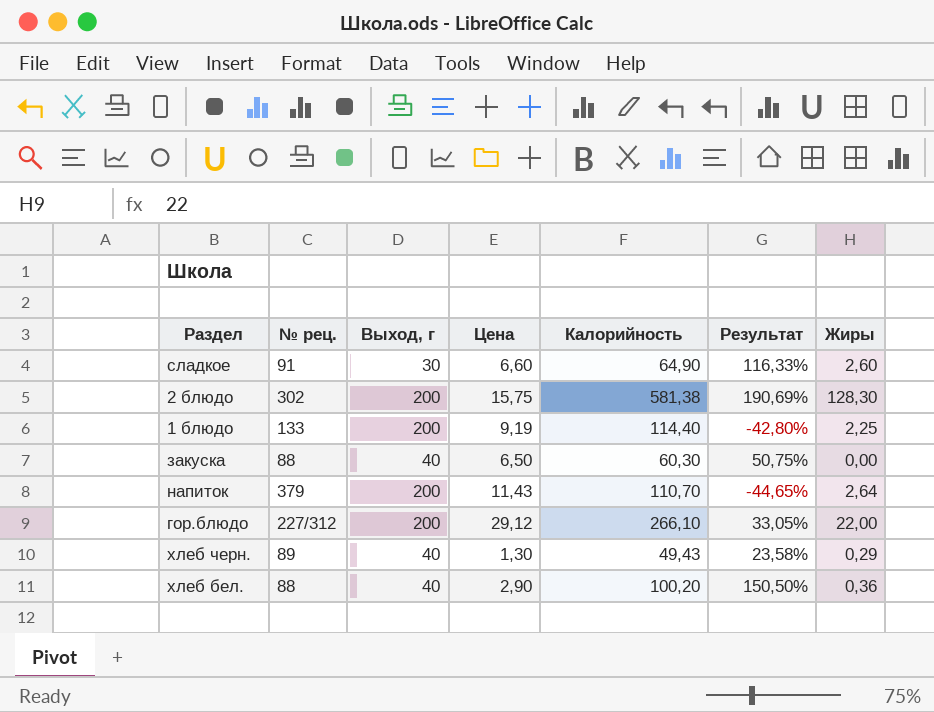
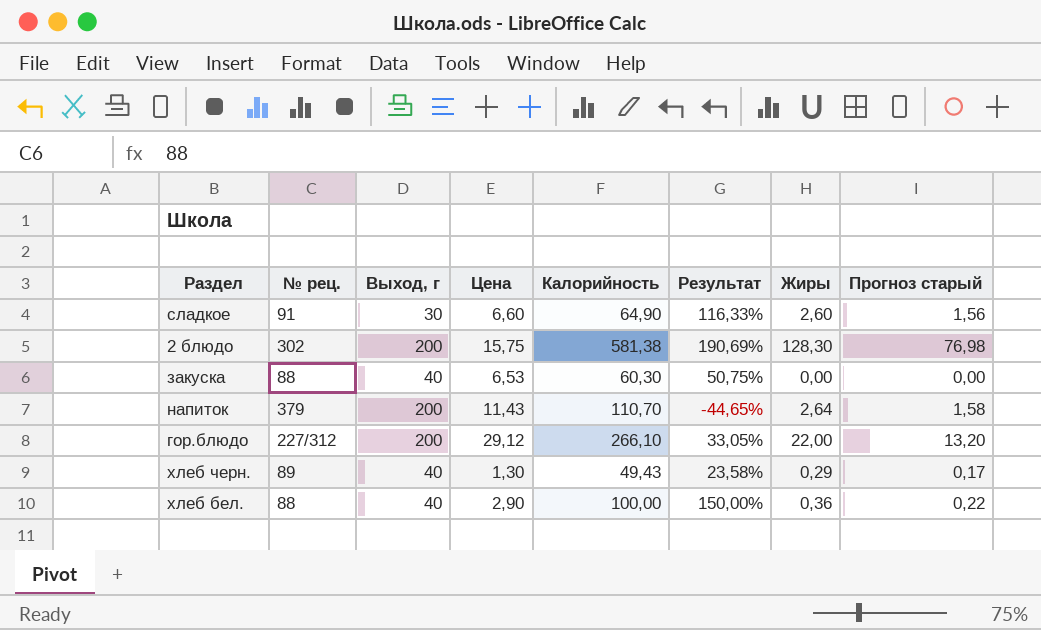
column Прогноз старый | formula: none -> [Жиры] * 0,6
row 1 блюдо: 133 | 200 | 9,19 | 114,40 | -42,80% | 2,25 -> none
закуска | Цена: 6,50 -> 6,53
хлеб бел. | Калорийность: 100,20 -> 100,00
хлеб бел. | Результат: 150,50% -> 150,00%

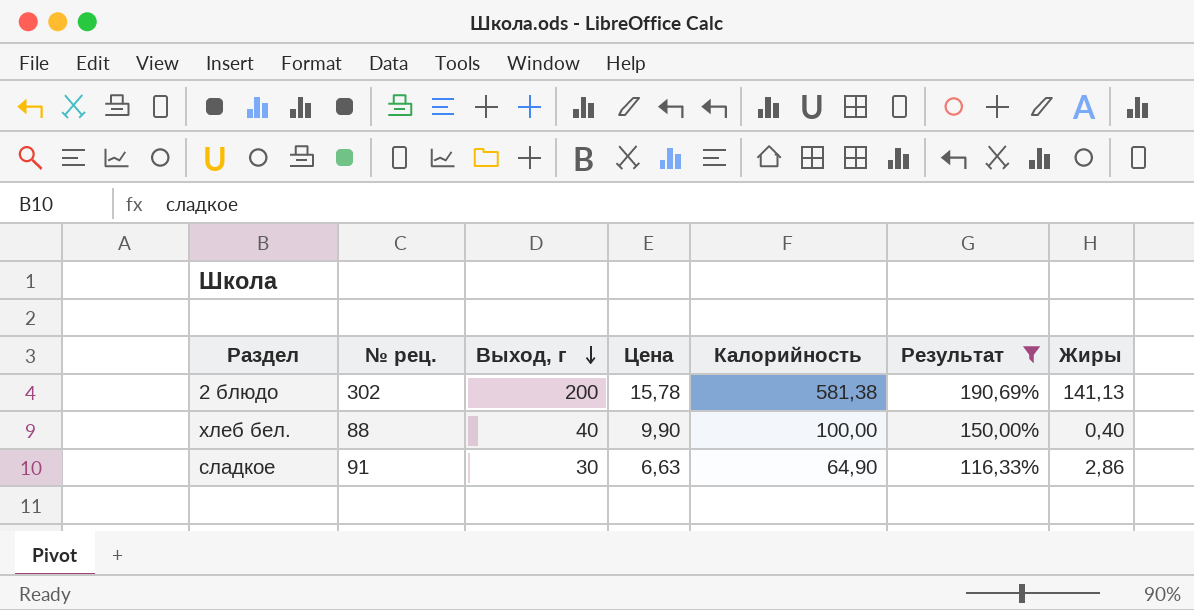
filter: none -> Результат >= 116,33%
row order: none -> Выход, г descending
column Прогноз старый | formula: [Жиры] * 0,6 -> none
2 блюдо | Цена: 15,75 -> 15,78
2 блюдо | Жиры: 128,30 -> 141,13
хлеб бел. | Цена: 2,90 -> 9,90
хлеб бел. | Жиры: 0,36 -> 0,40
сладкое | Цена: 6,60 -> 6,63
сладкое | Жиры: 2,60 -> 2,86

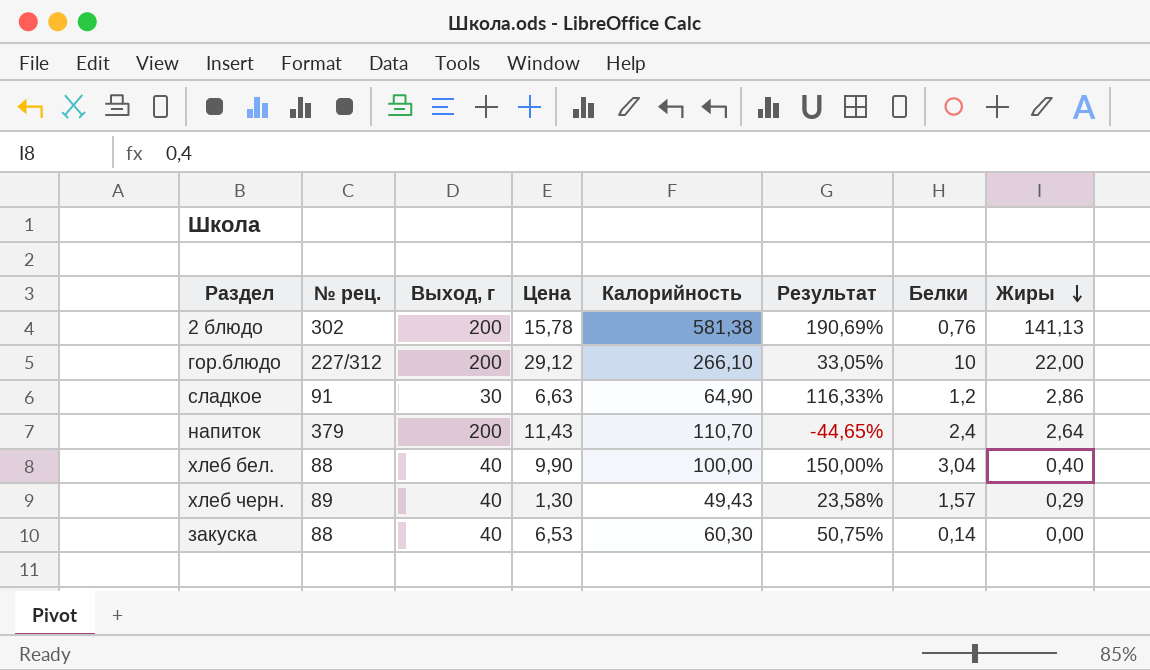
filter: Результат >= 116,33% -> none
row order: Выход, г descending -> Жиры descending
column Белки | position: none -> 7

